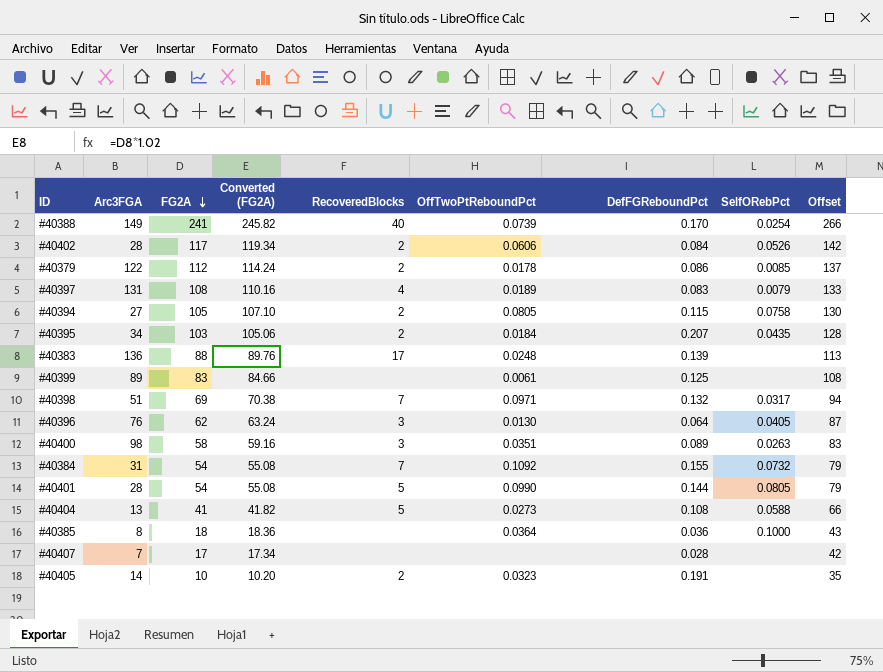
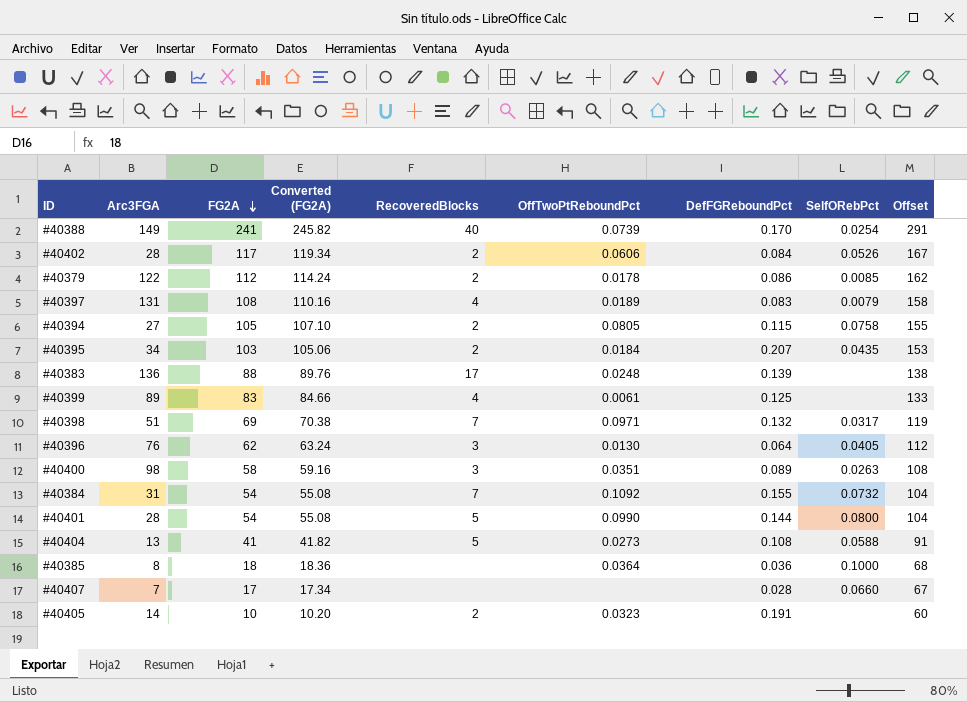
column Offset | formula: [FG2A] + 25 -> [FG2A] + 50
#40399 | RecoveredBlocks: none -> 4
#40401 | SelfORebPct: 0.0805 -> 0.0800
#40407 | SelfORebPct: none -> 0.0660

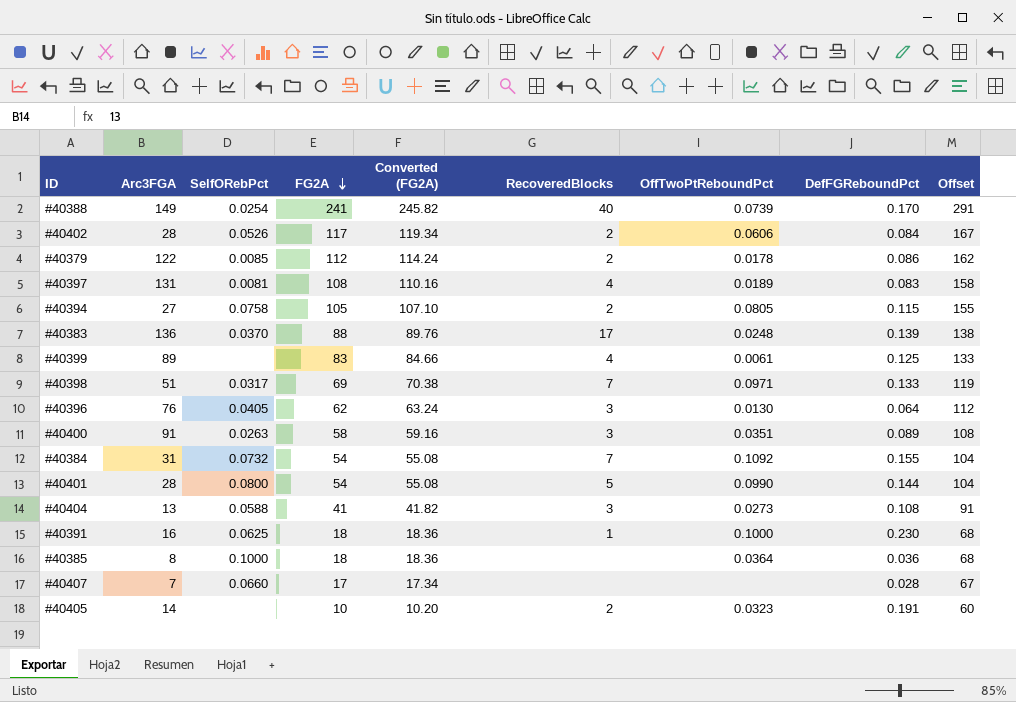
column SelfORebPct | position: 8 -> 3
row #40395: 34 | 103 | 105.06 | 2 | 0.0184 | 0.207 | 0.0435 | 153 -> none
#40397 | SelfORebPct: 0.0079 -> 0.0081
#40383 | SelfORebPct: none -> 0.0370
#40398 | DefFGReboundPct: 0.132 -> 0.133
#40400 | Arc3FGA: 98 -> 91
#40404 | RecoveredBlocks: 5 -> 3
row #40391: none -> 16 | 0.0625 | 18 | 18.36 | 1 | 0.1000 | 0.230 | 68

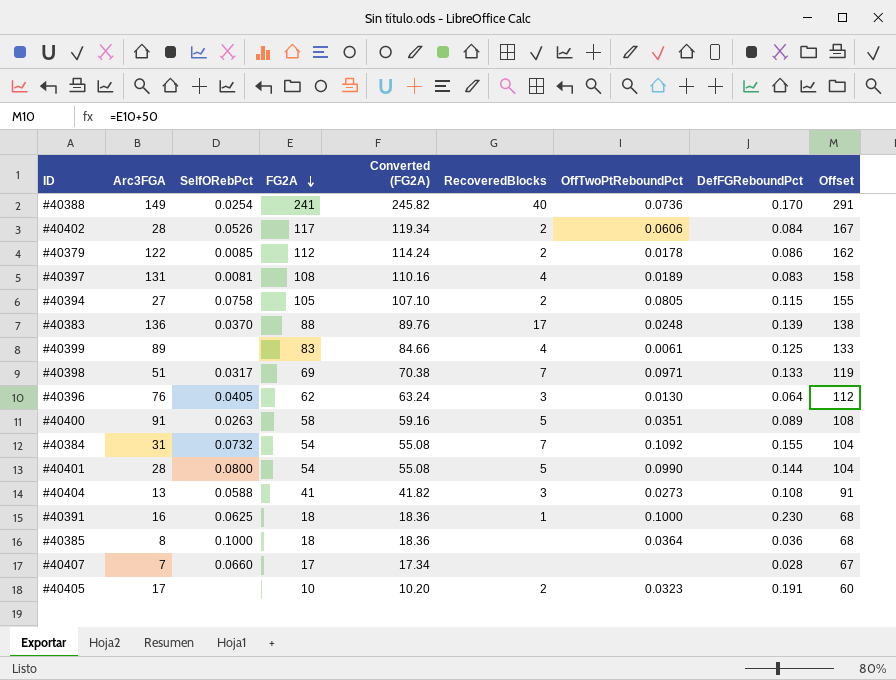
#40388 | OffTwoPtReboundPct: 0.0739 -> 0.0736
#40400 | RecoveredBlocks: 3 -> 5
#40405 | Arc3FGA: 14 -> 17

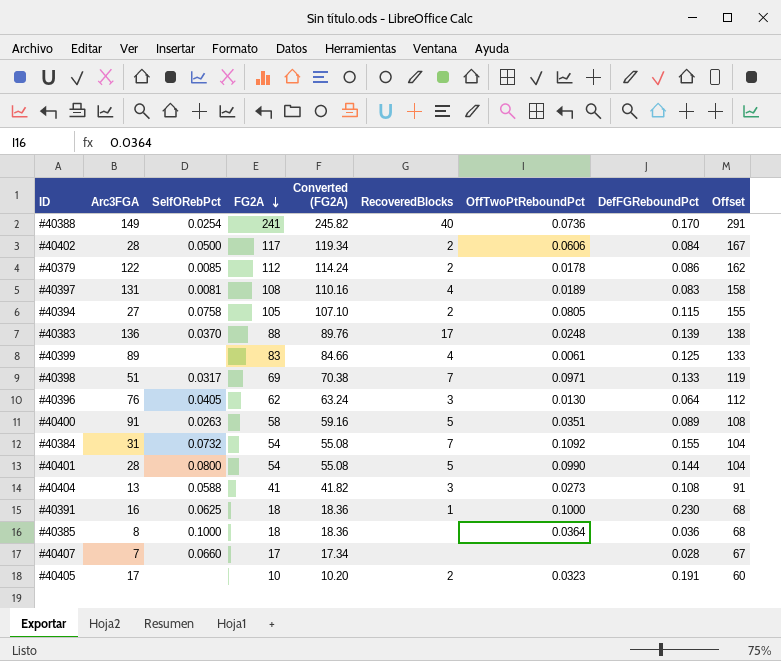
#40402 | SelfORebPct: 0.0526 -> 0.0500

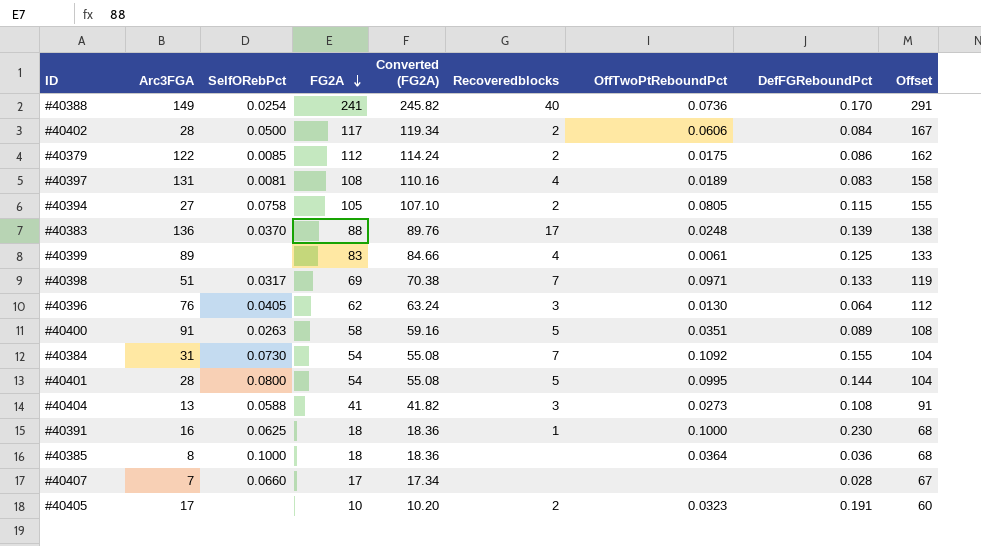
column name: RecoveredBlocks -> Recoveredblocks
#40379 | OffTwoPtReboundPct: 0.0178 -> 0.0175
#40384 | SelfORebPct: 0.0732 -> 0.0730
#40401 | OffTwoPtReboundPct: 0.0990 -> 0.0995

